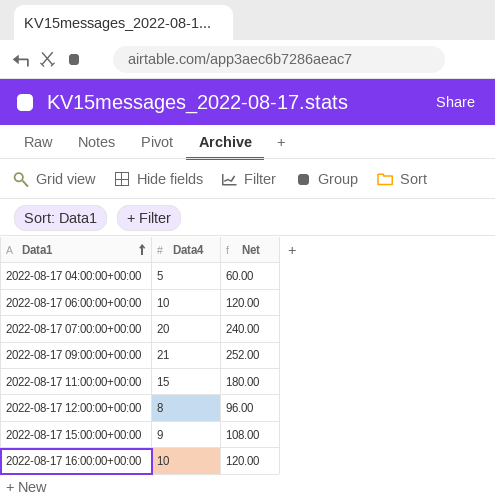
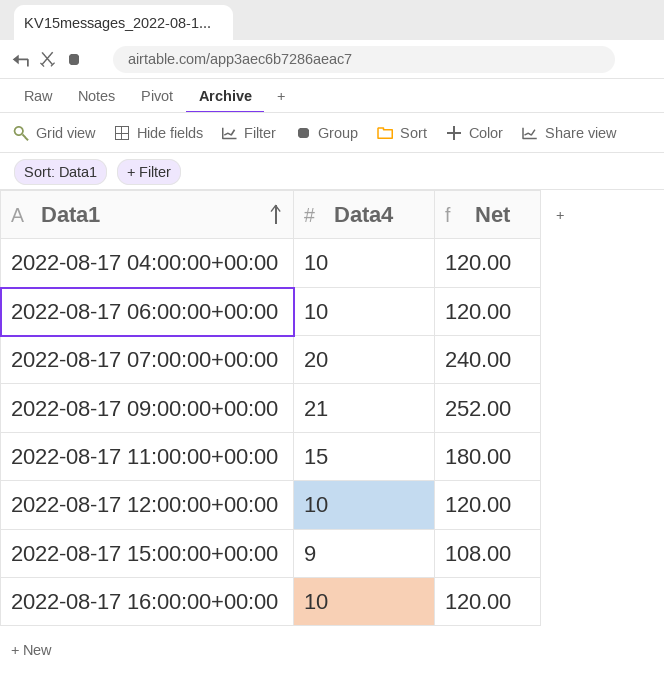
2022-08-17 04:00:00+00:00 | Data4: 5 -> 10
2022-08-17 04:00:00+00:00 | Net: 60.00 -> 120.00
2022-08-17 12:00:00+00:00 | Data4: 8 -> 10
2022-08-17 12:00:00+00:00 | Net: 96.00 -> 120.00

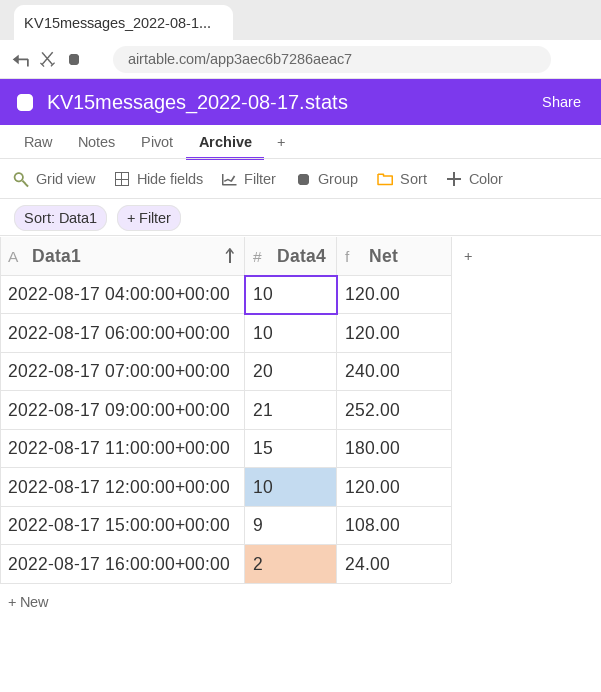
2022-08-17 16:00:00+00:00 | Data4: 10 -> 2
2022-08-17 16:00:00+00:00 | Net: 120.00 -> 24.00

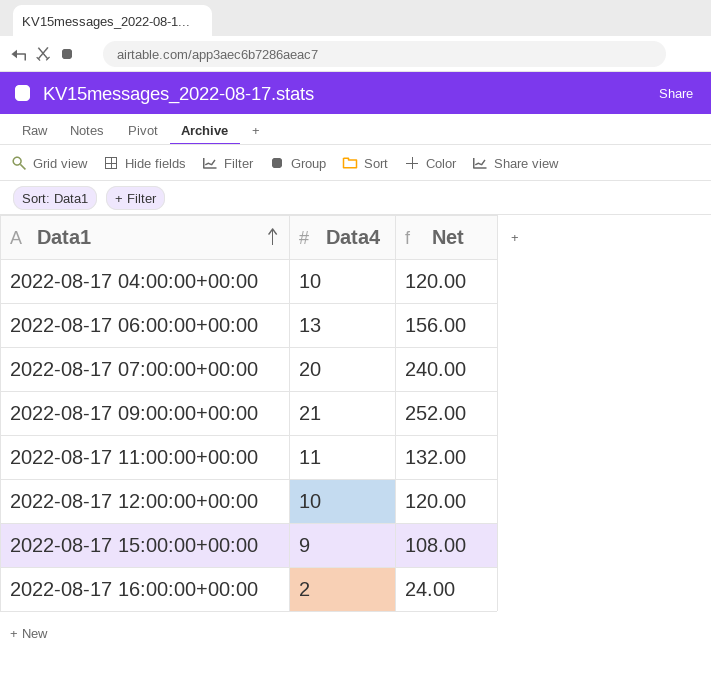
2022-08-17 06:00:00+00:00 | Data4: 10 -> 13
2022-08-17 06:00:00+00:00 | Net: 120.00 -> 156.00
2022-08-17 11:00:00+00:00 | Data4: 15 -> 11
2022-08-17 11:00:00+00:00 | Net: 180.00 -> 132.00

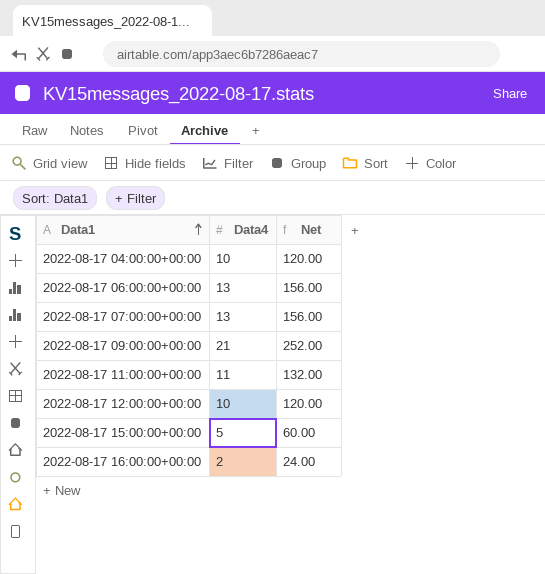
2022-08-17 07:00:00+00:00 | Data4: 20 -> 13
2022-08-17 07:00:00+00:00 | Net: 240.00 -> 156.00
2022-08-17 15:00:00+00:00 | Data4: 9 -> 5
2022-08-17 15:00:00+00:00 | Net: 108.00 -> 60.00

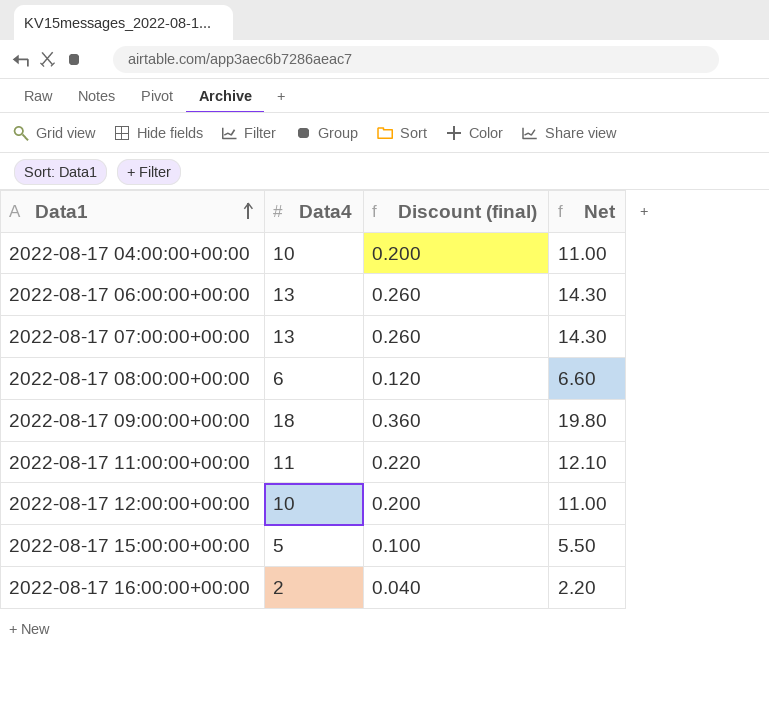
column Discount (final) | formula: none -> [Data4] * 0.02
column Net | formula: [Data4] * 12 -> [Data4] * 1.1
row 2022-08-17 08:00:00+00:00: none -> 6 | 0.120 | 6.60
2022-08-17 09:00:00+00:00 | Data4: 21 -> 18

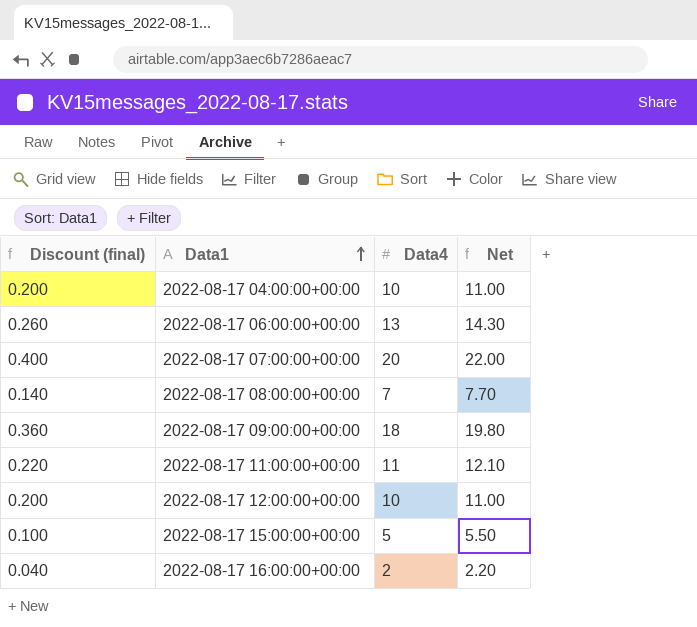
column Discount (final) | position: 3 -> 1
2022-08-17 07:00:00+00:00 | Discount (final): 0.260 -> 0.400
2022-08-17 07:00:00+00:00 | Data4: 13 -> 20
2022-08-17 07:00:00+00:00 | Net: 14.30 -> 22.00
2022-08-17 08:00:00+00:00 | Discount (final): 0.120 -> 0.140
2022-08-17 08:00:00+00:00 | Data4: 6 -> 7
2022-08-17 08:00:00+00:00 | Net: 6.60 -> 7.70

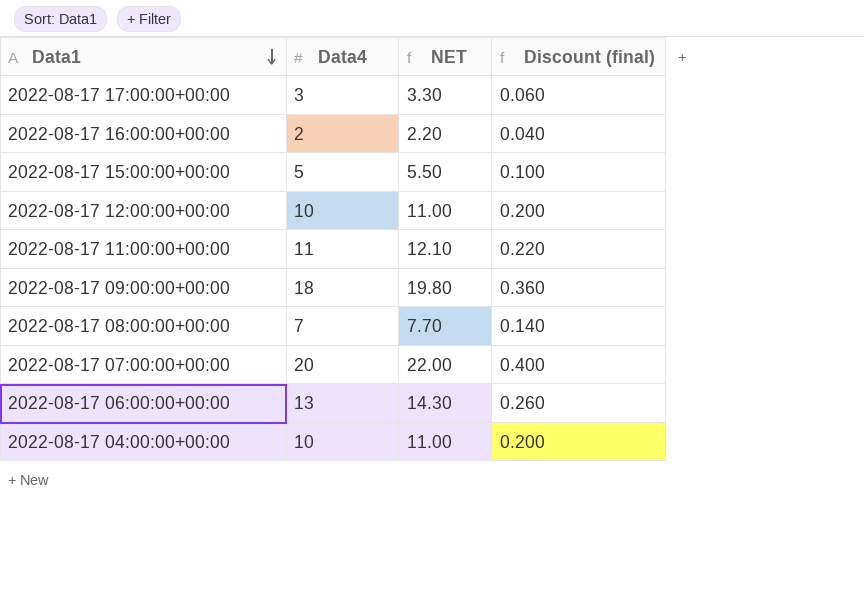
row order: Data1 ascending -> Data1 descending
column name: Net -> NET
column Discount (final) | position: 1 -> 4
row 2022-08-17 17:00:00+00:00: none -> 3 | 3.30 | 0.060

